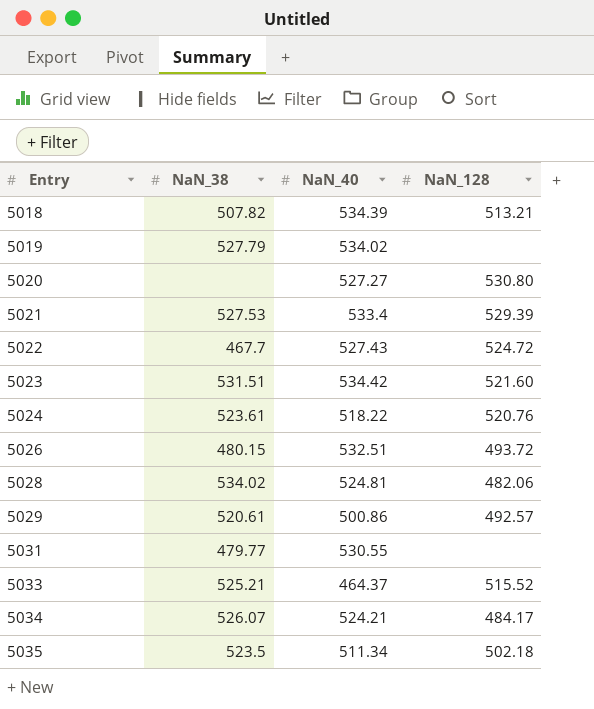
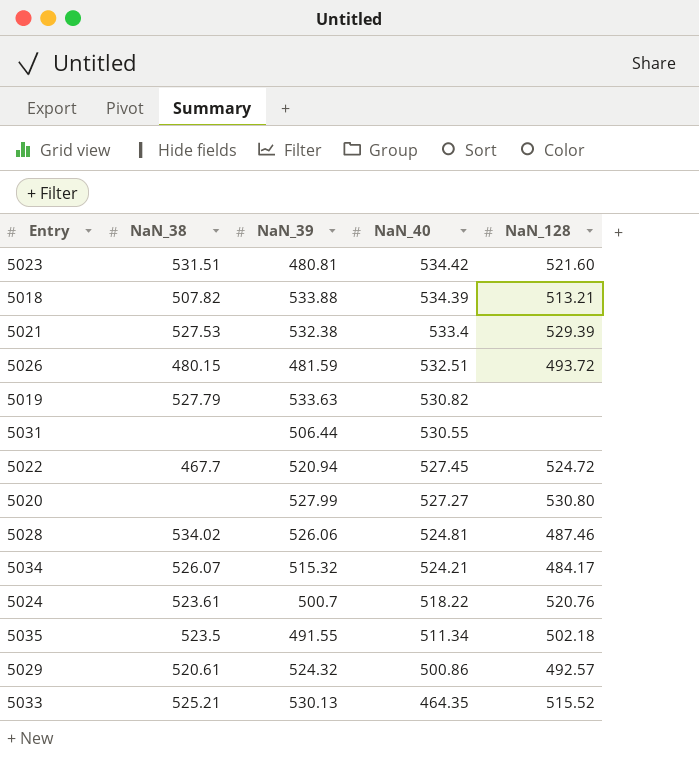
row order: Entry ascending -> NaN_40 descending
column NaN_39 | position: none -> 3
5019 | NaN_40: 534.02 -> 530.82
5031 | NaN_38: 479.77 -> none
5022 | NaN_40: 527.43 -> 527.45
5028 | NaN_128: 482.06 -> 487.46
5033 | NaN_40: 464.37 -> 464.35

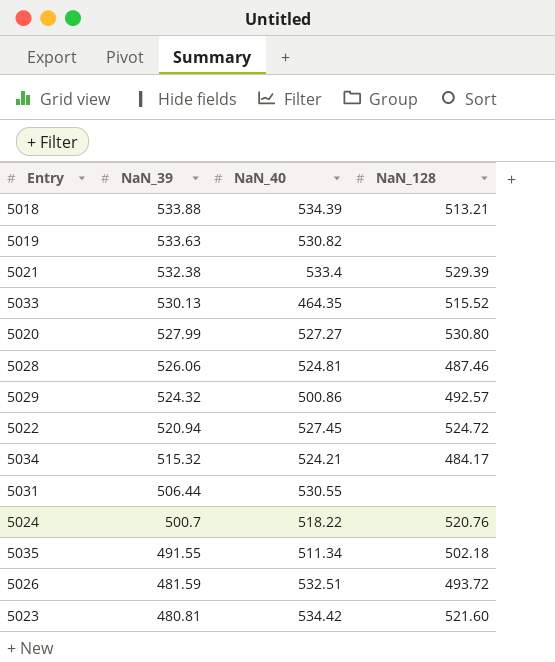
row order: NaN_40 descending -> NaN_39 descending
column NaN_38 | position: 2 -> none

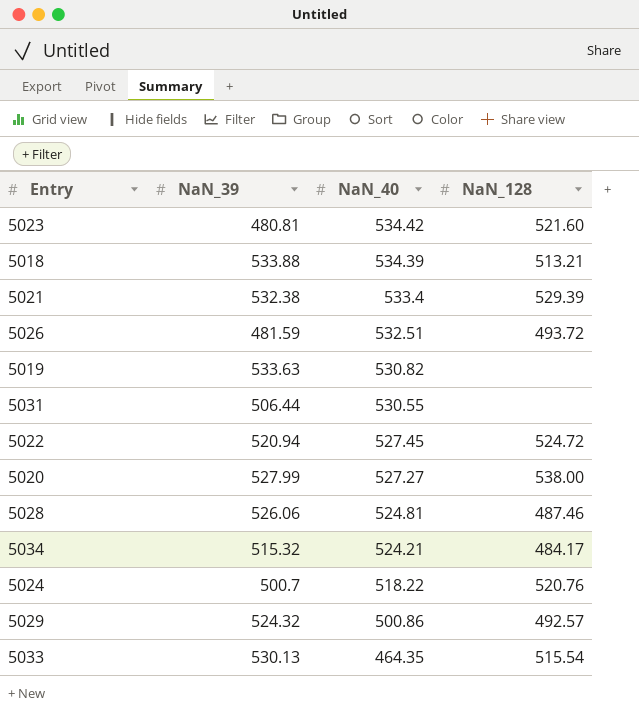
row order: NaN_39 descending -> NaN_40 descending
row 5035: 491.55 | 511.34 | 502.18 -> none
5020 | NaN_128: 530.80 -> 538.00
5033 | NaN_128: 515.52 -> 515.54

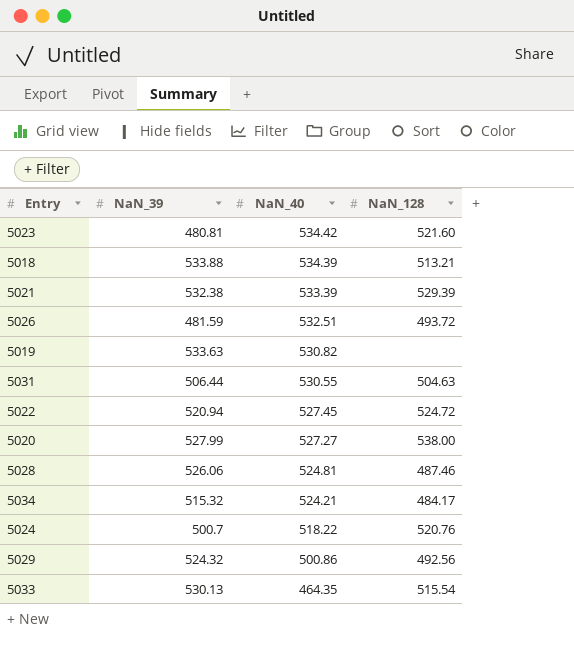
5021 | NaN_40: 533.4 -> 533.39
5031 | NaN_128: none -> 504.63
5029 | NaN_128: 492.57 -> 492.56

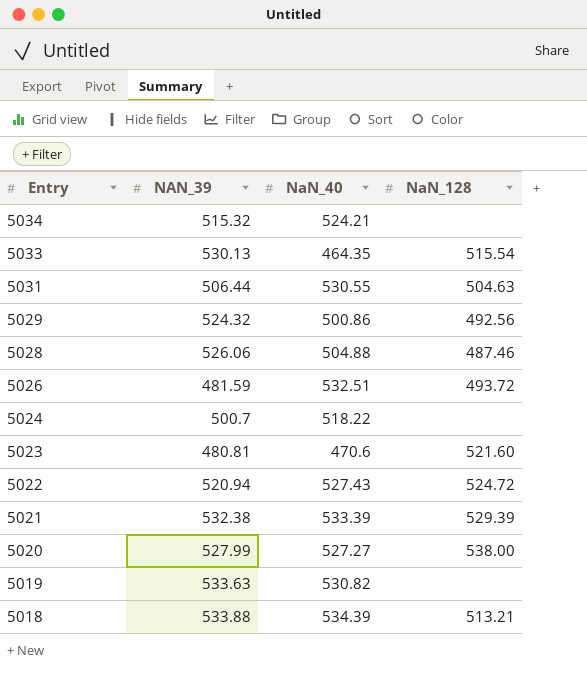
row order: NaN_40 descending -> Entry descending
column name: NaN_39 -> NAN_39
5034 | NaN_128: 484.17 -> none
5028 | NaN_40: 524.81 -> 504.88
5024 | NaN_128: 520.76 -> none
5023 | NaN_40: 534.42 -> 470.6
5022 | NaN_40: 527.45 -> 527.43

